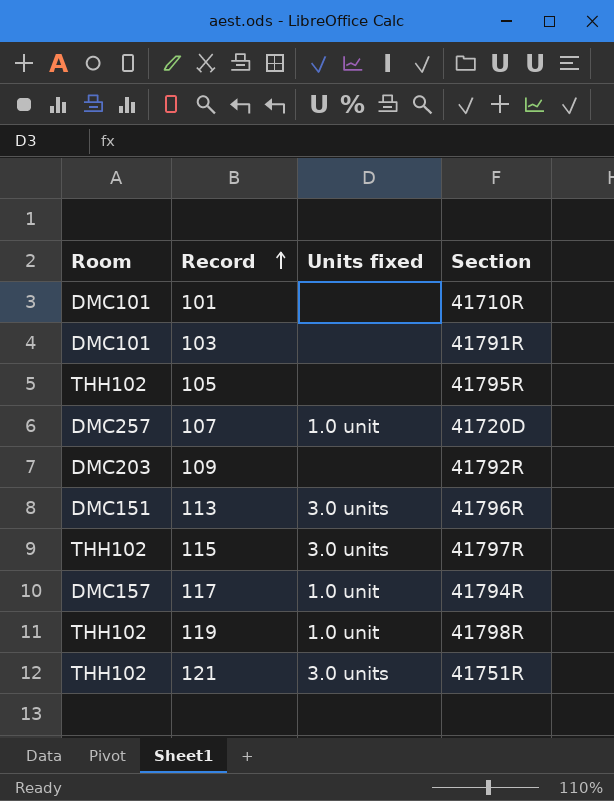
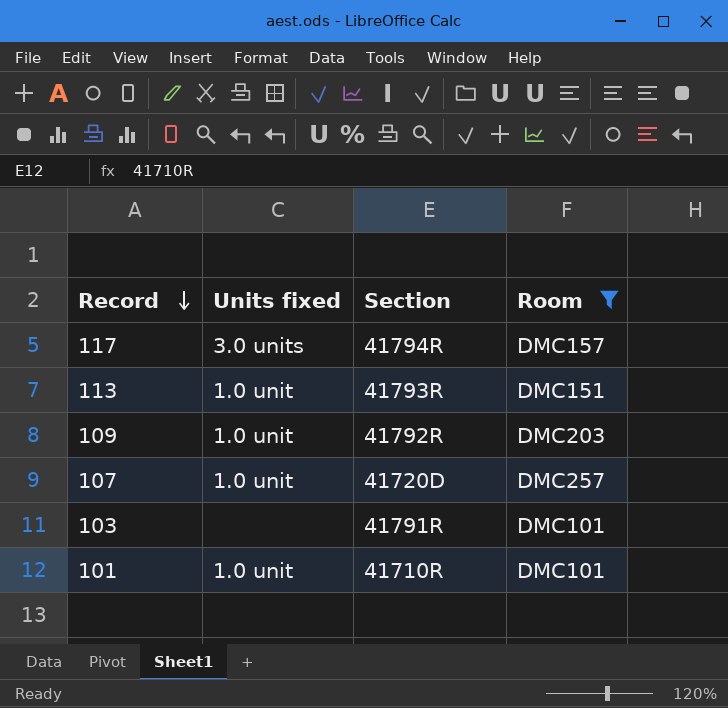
filter: none -> Room != THH102
row order: Record ascending -> Record descending
column Room | position: 1 -> 4
117 | Units fixed: 1.0 unit -> 3.0 units
113 | Units fixed: 3.0 units -> 1.0 unit
113 | Section: 41796R -> 41793R
109 | Units fixed: none -> 1.0 unit
101 | Units fixed: none -> 1.0 unit

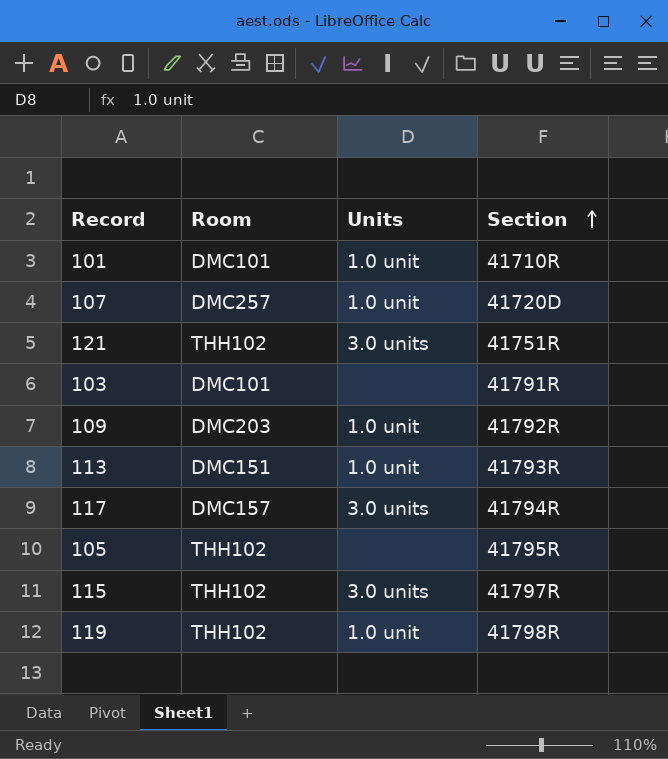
filter: Room != THH102 -> none
row order: Record descending -> Section ascending
column Room | position: 4 -> 2
column name: Units fixed -> Units

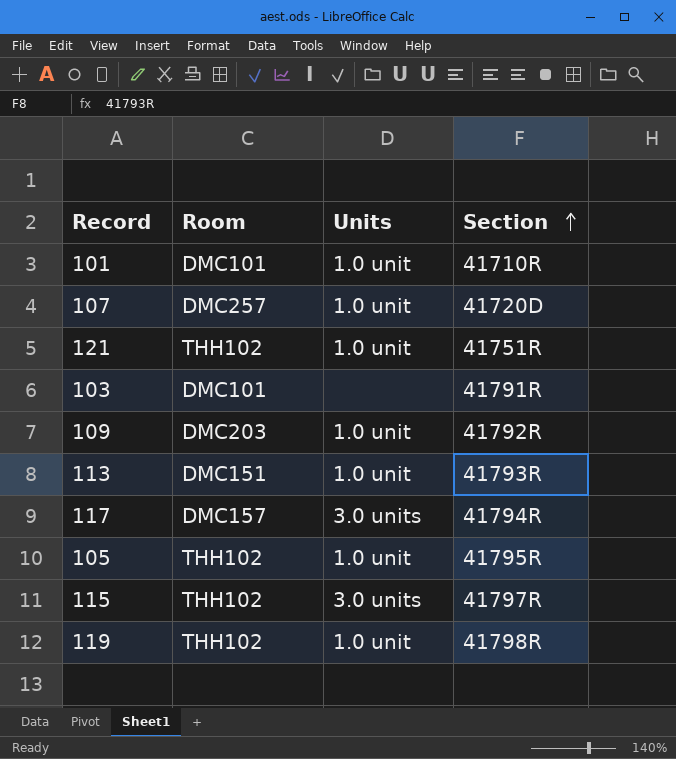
121 | Units: 3.0 units -> 1.0 unit
105 | Units: none -> 1.0 unit

